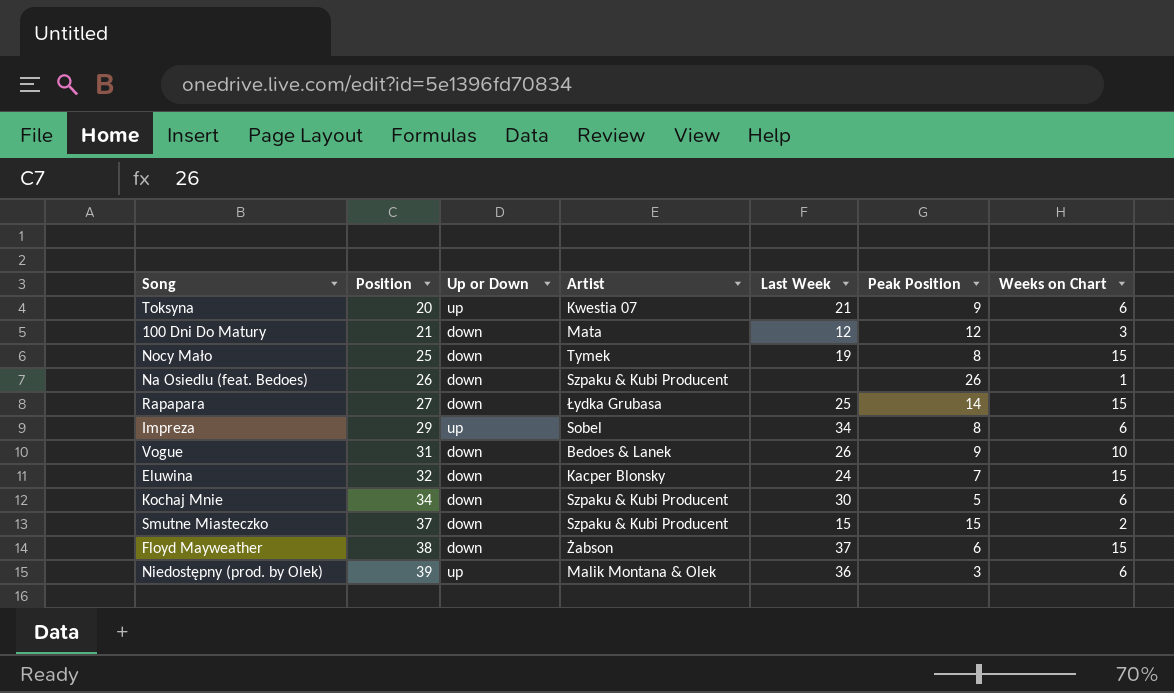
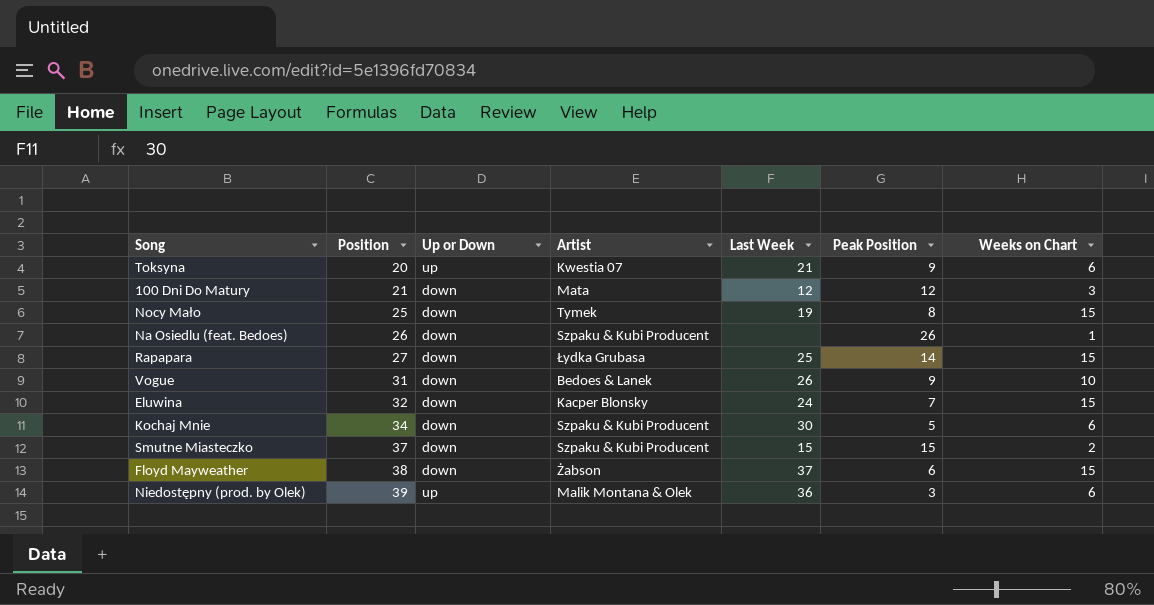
row Impreza: 29 | up | Sobel | 34 | 8 | 6 -> none

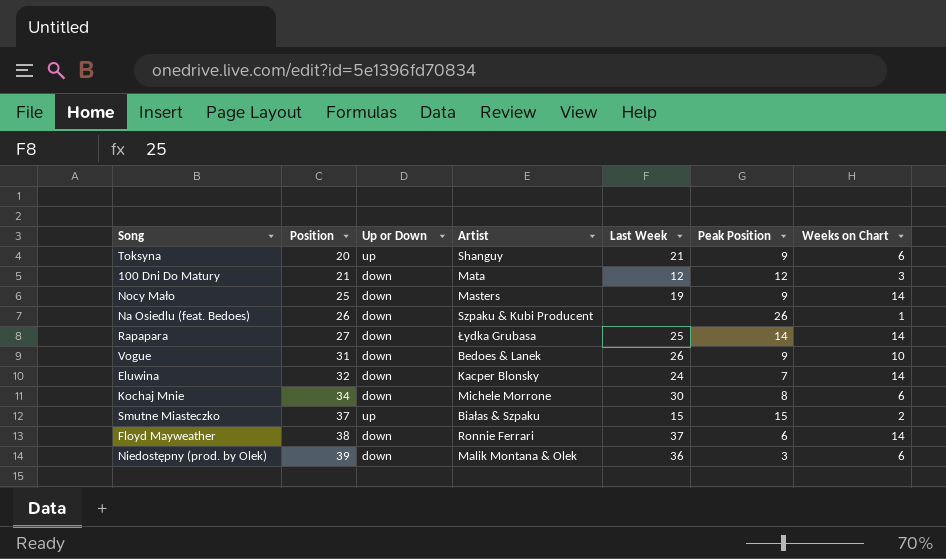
Toksyna | Artist: Kwestia 07 -> Shanguy
Nocy Mało | Artist: Tymek -> Masters
Nocy Mało | Peak Position: 8 -> 9
Nocy Mało | Weeks on Chart: 15 -> 14
Rapapara | Weeks on Chart: 15 -> 14
Eluwina | Weeks on Chart: 15 -> 14
Kochaj Mnie | Artist: Szpaku & Kubi Producent -> Michele Morrone
Kochaj Mnie | Peak Position: 5 -> 8
Smutne Miasteczko | Up or Down: down -> up
Smutne Miasteczko | Artist: Szpaku & Kubi Producent -> Białas & Szpaku
Floyd Mayweather | Artist: Żabson -> Ronnie Ferrari
Floyd Mayweather | Weeks on Chart: 15 -> 14
Niedostępny (prod. by Olek) | Up or Down: up -> down

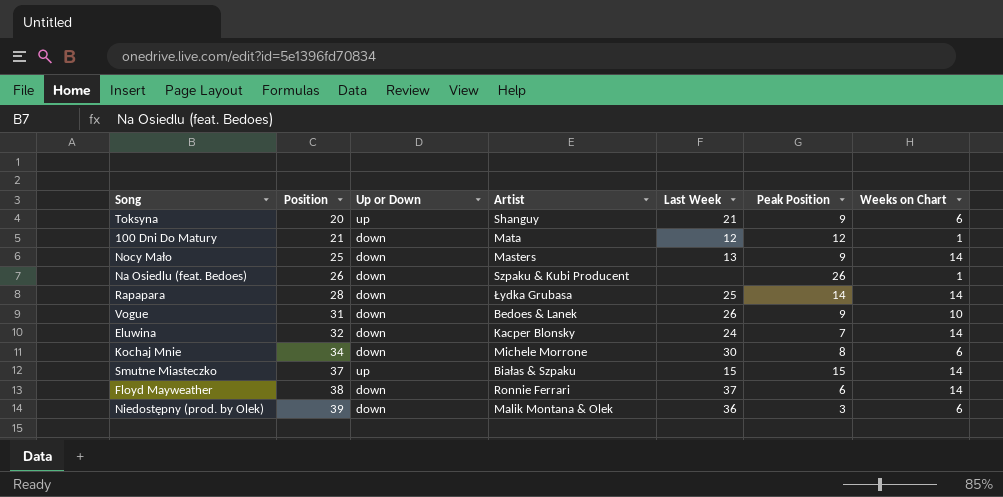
100 Dni Do Matury | Weeks on Chart: 3 -> 1
Nocy Mało | Last Week: 19 -> 13
Rapapara | Position: 27 -> 28
Smutne Miasteczko | Weeks on Chart: 2 -> 14

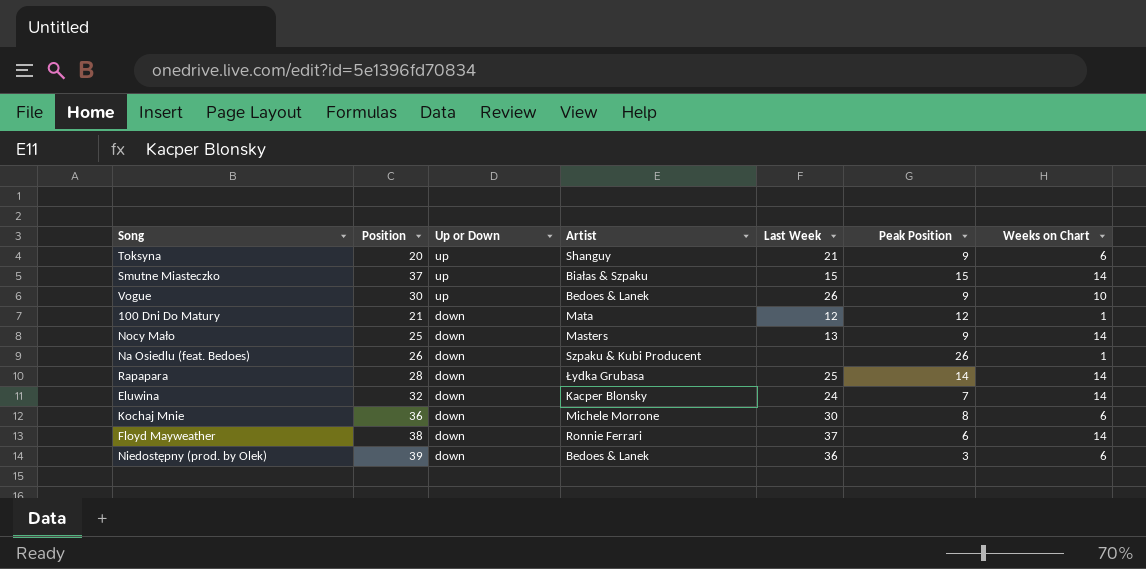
row order: Position ascending -> Up or Down descending
Vogue | Position: 31 -> 30
Vogue | Up or Down: down -> up
Kochaj Mnie | Position: 34 -> 36
Niedostępny (prod. by Olek) | Artist: Malik Montana & Olek -> Bedoes & Lanek

